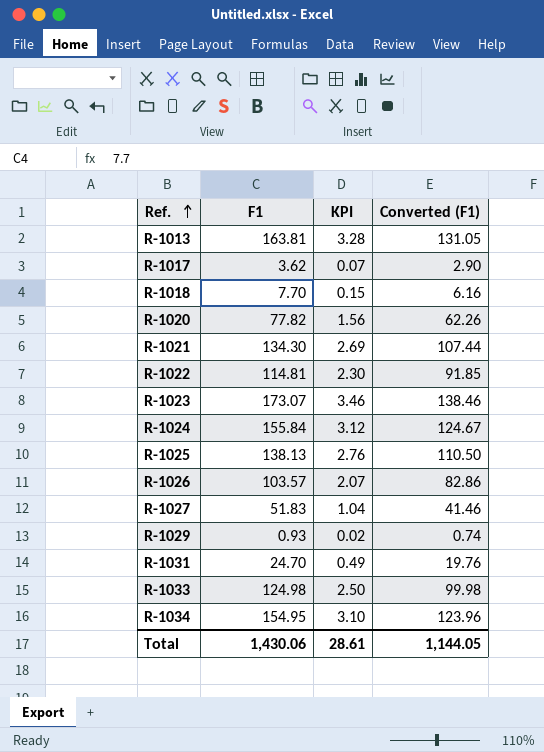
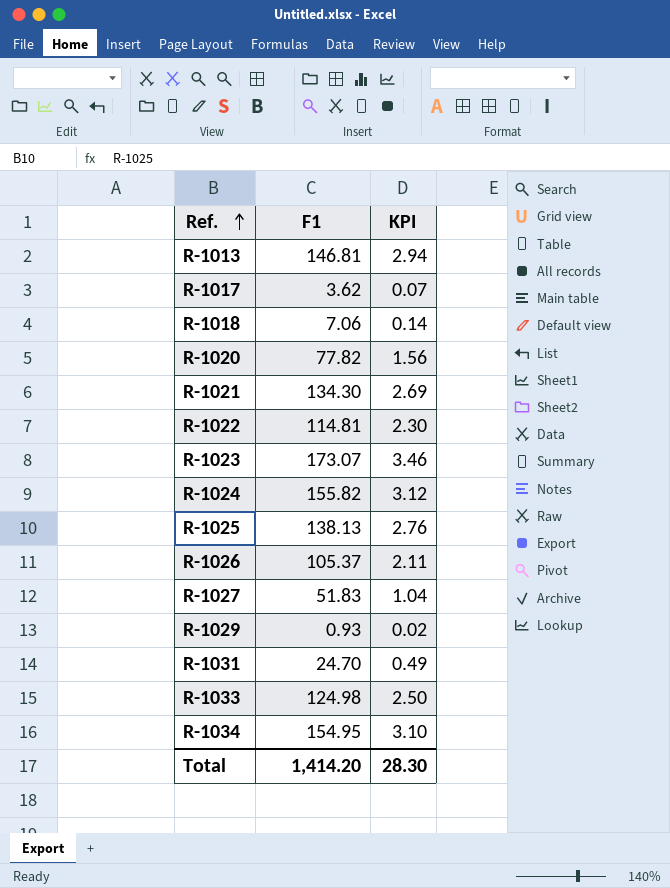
column Converted (F1) | formula: [F1] * 0.8 -> none
R-1013 | F1: 163.81 -> 146.81
R-1013 | KPI: 3.28 -> 2.94
R-1018 | F1: 7.70 -> 7.06
R-1018 | KPI: 0.15 -> 0.14
R-1024 | F1: 155.84 -> 155.82
R-1026 | F1: 103.57 -> 105.37
R-1026 | KPI: 2.07 -> 2.11
Total | F1: 1,430.06 -> 1,414.20
Total | KPI: 28.61 -> 28.30

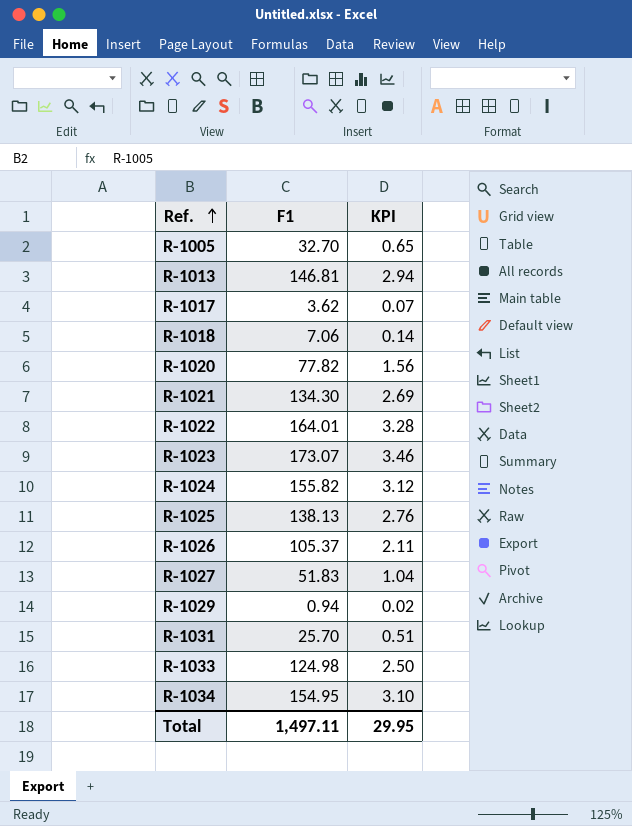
row R-1005: none -> 32.70 | 0.65
R-1022 | F1: 114.81 -> 164.01
R-1022 | KPI: 2.30 -> 3.28
R-1029 | F1: 0.93 -> 0.94
R-1031 | F1: 24.70 -> 25.70
R-1031 | KPI: 0.49 -> 0.51
Total | F1: 1,414.20 -> 1,497.11
Total | KPI: 28.30 -> 29.95

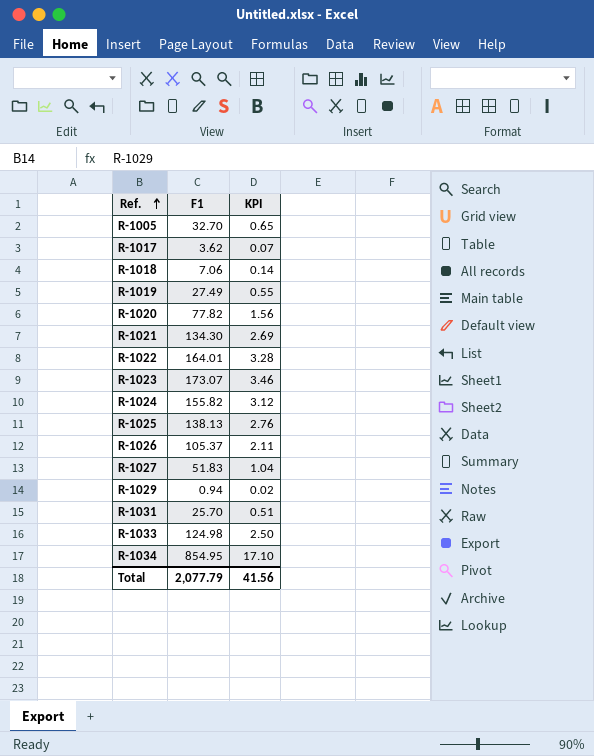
row R-1013: 146.81 | 2.94 -> none
row R-1019: none -> 27.49 | 0.55
R-1034 | F1: 154.95 -> 854.95
R-1034 | KPI: 3.10 -> 17.10
Total | F1: 1,497.11 -> 2,077.79
Total | KPI: 29.95 -> 41.56

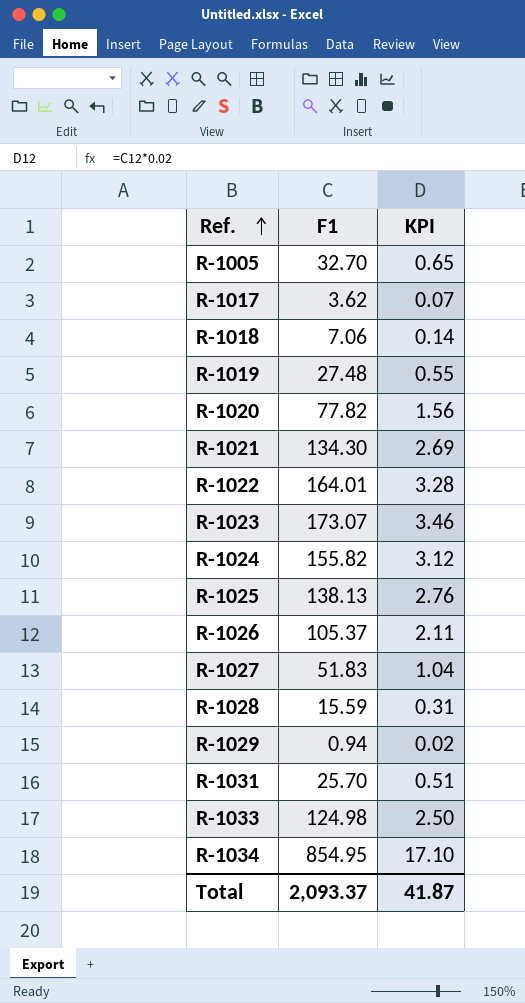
R-1019 | F1: 27.49 -> 27.48
row R-1028: none -> 15.59 | 0.31
Total | F1: 2,077.79 -> 2,093.37
Total | KPI: 41.56 -> 41.87

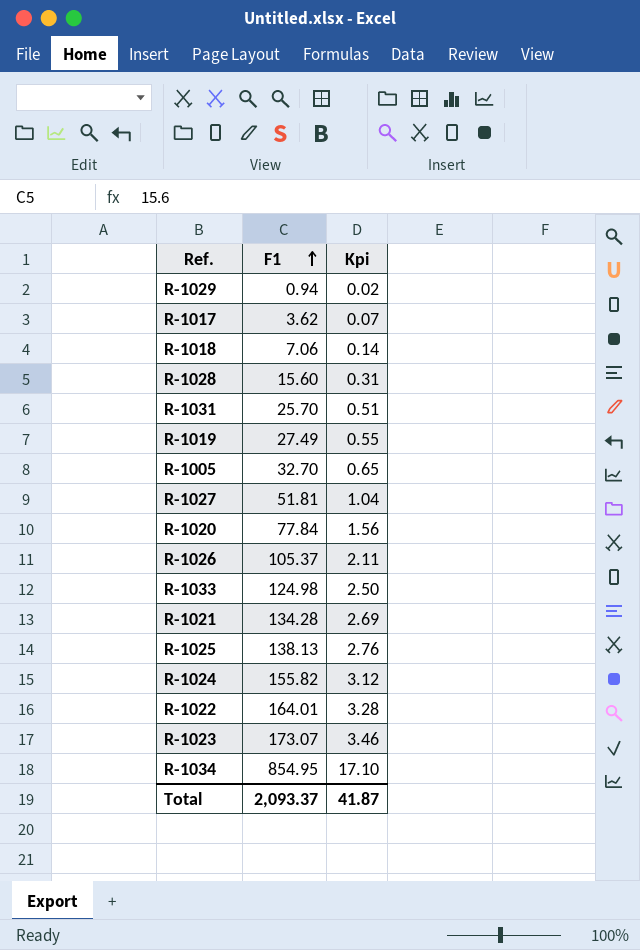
row order: Ref. ascending -> F1 ascending
column name: KPI -> Kpi
R-1028 | F1: 15.59 -> 15.60
R-1019 | F1: 27.48 -> 27.49
R-1027 | F1: 51.83 -> 51.81
R-1020 | F1: 77.82 -> 77.84
R-1021 | F1: 134.30 -> 134.28

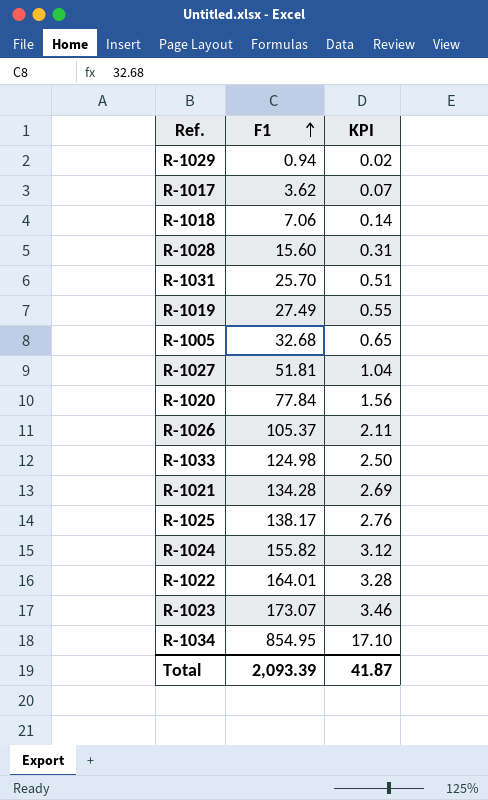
column name: Kpi -> KPI
R-1005 | F1: 32.70 -> 32.68
R-1025 | F1: 138.13 -> 138.17
Total | F1: 2,093.37 -> 2,093.39

